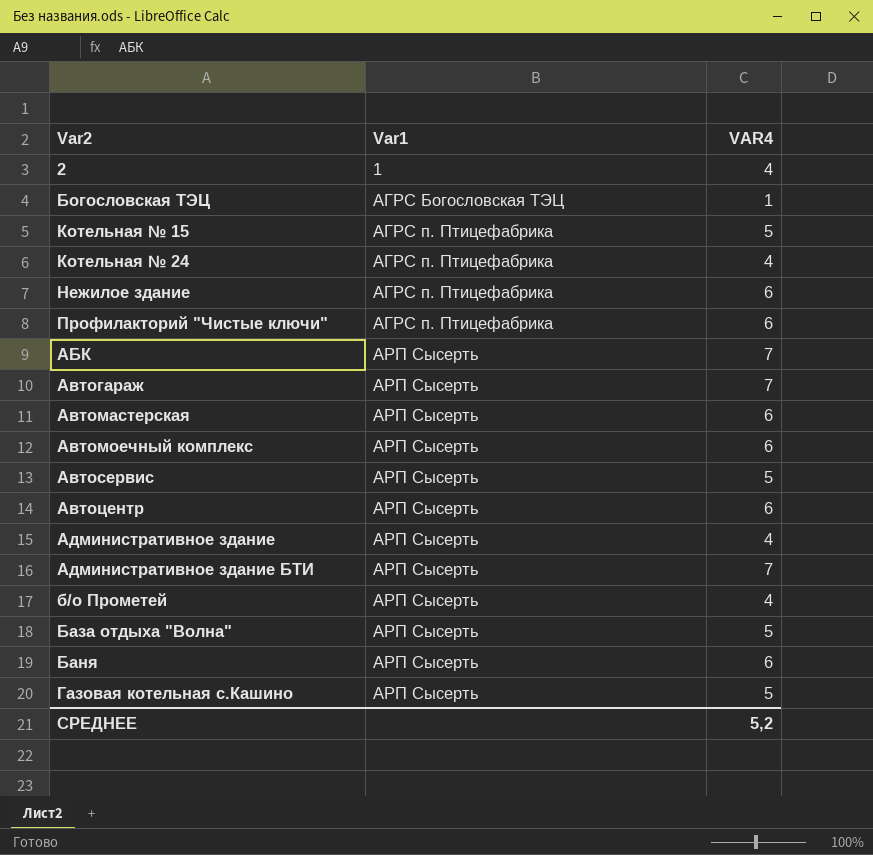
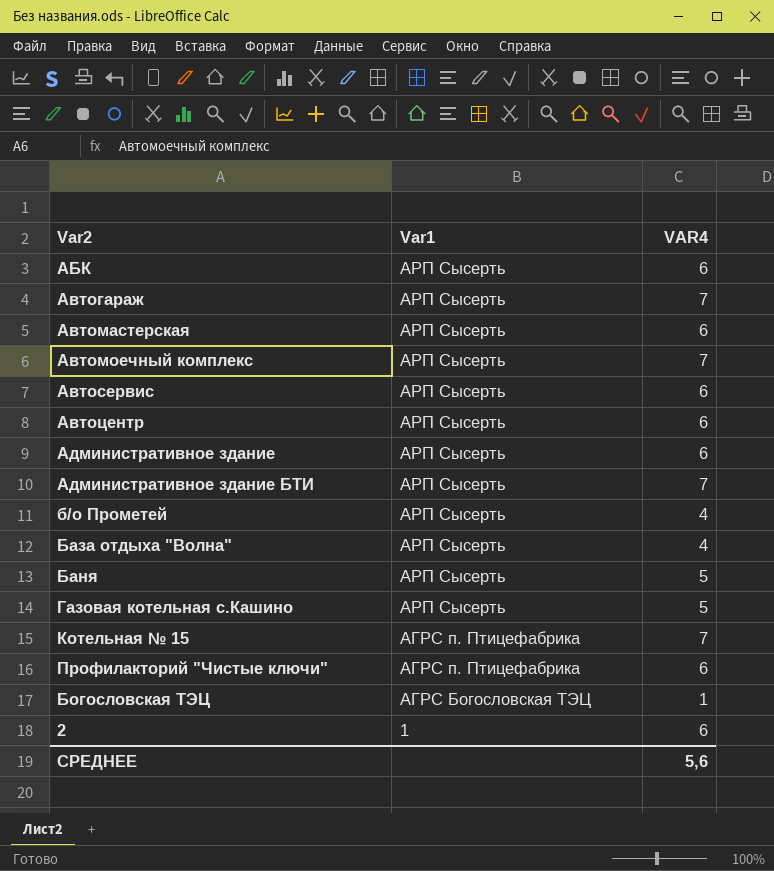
row order: Var1 ascending -> Var1 descending
row Котельная № 24: АГРС п. Птицефабрика | 4 -> none
row Нежилое здание: АГРС п. Птицефабрика | 6 -> none
АБК | VAR4: 7 -> 6
Автомоечный комплекс | VAR4: 6 -> 7
Автосервис | VAR4: 5 -> 6
Административное здание | VAR4: 4 -> 6
База отдыха "Волна" | VAR4: 5 -> 4
Баня | VAR4: 6 -> 5
Котельная № 15 | VAR4: 5 -> 7
2 | VAR4: 4 -> 6
СРЕДНЕЕ | VAR4: 5,2 -> 5,6

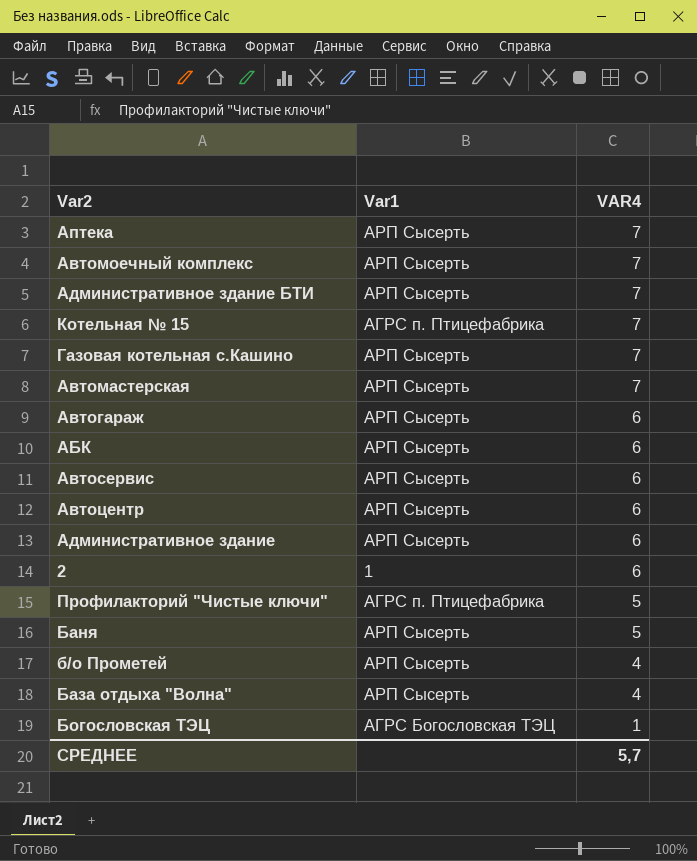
row order: Var1 descending -> VAR4 descending
row Аптека: none -> АРП Сысерть | 7
Газовая котельная с.Кашино | VAR4: 5 -> 7
Автомастерская | VAR4: 6 -> 7
Автогараж | VAR4: 7 -> 6
Профилакторий "Чистые ключи" | VAR4: 6 -> 5
СРЕДНЕЕ | VAR4: 5,6 -> 5,7

